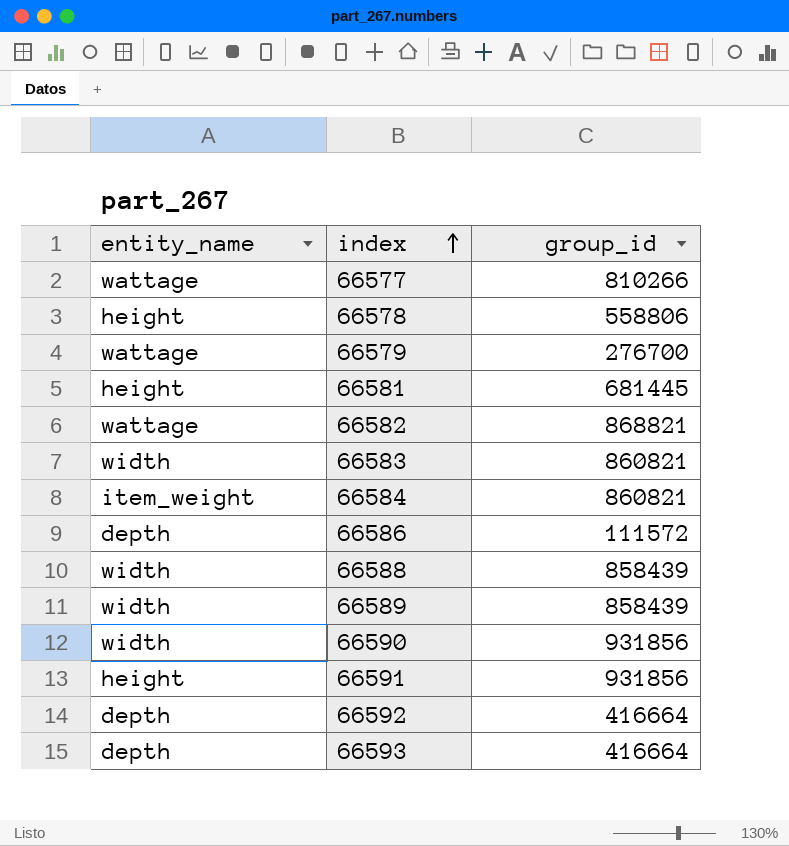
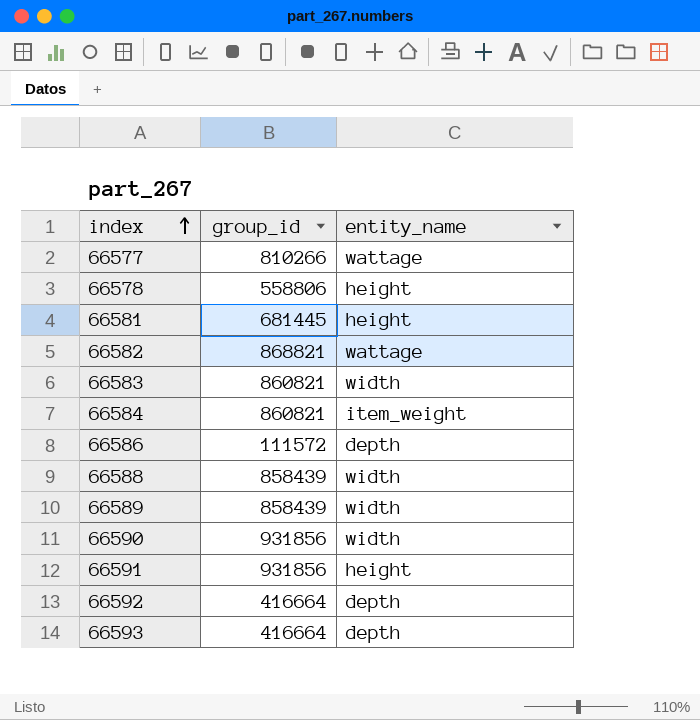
column entity_name | position: 1 -> 3
row 66579: wattage | 276700 -> none

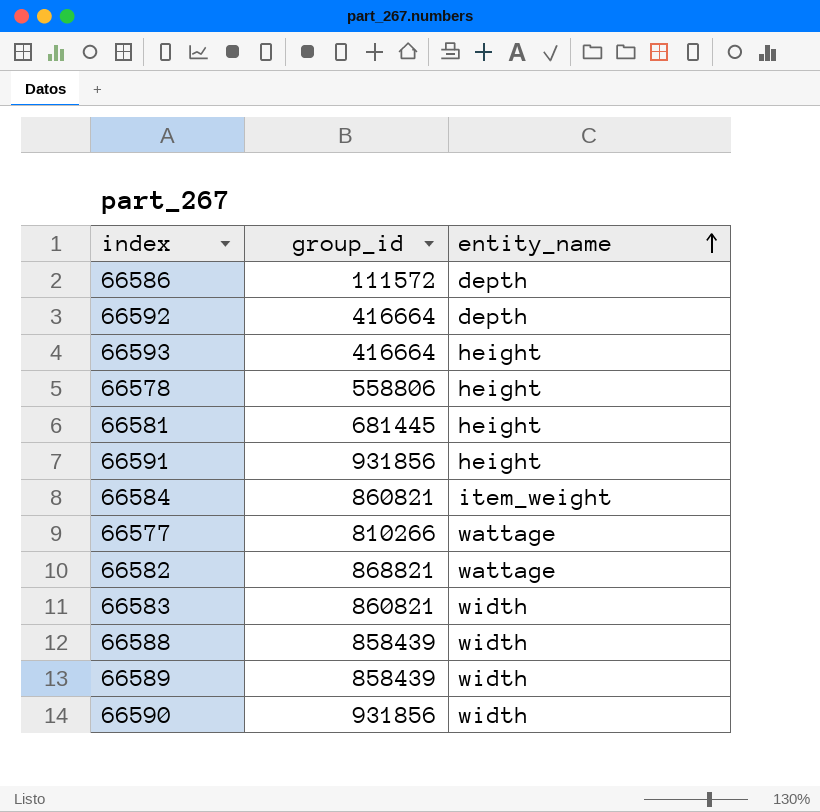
row order: index ascending -> entity_name ascending
66593 | entity_name: depth -> height

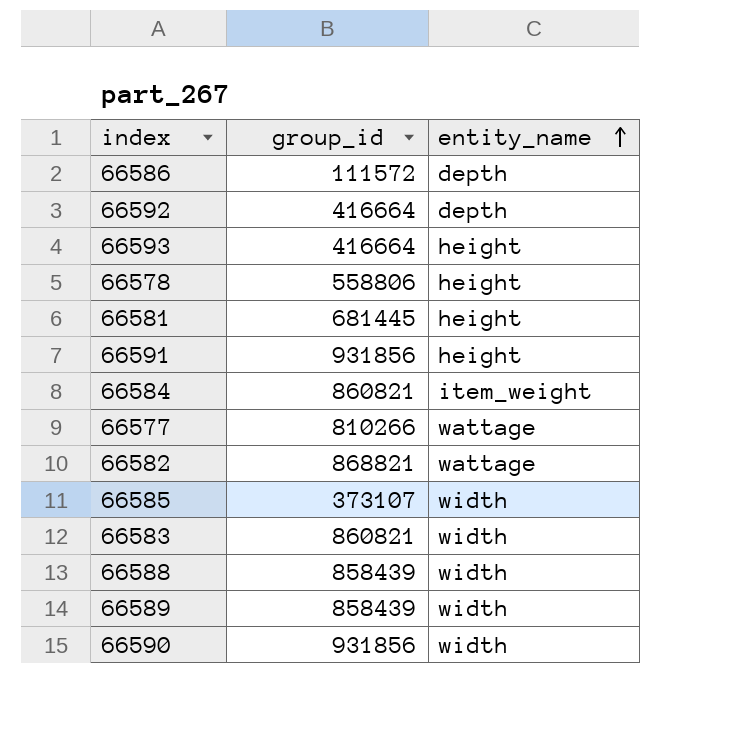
row 66585: none -> 373107 | width

